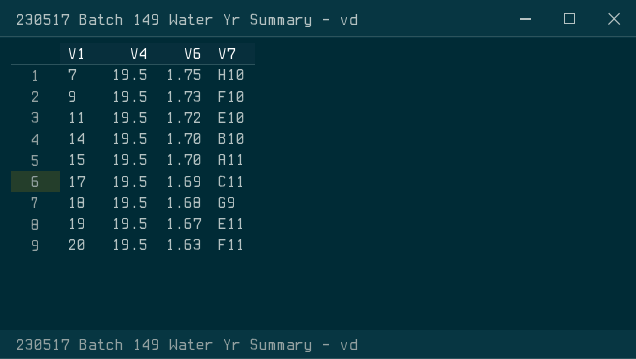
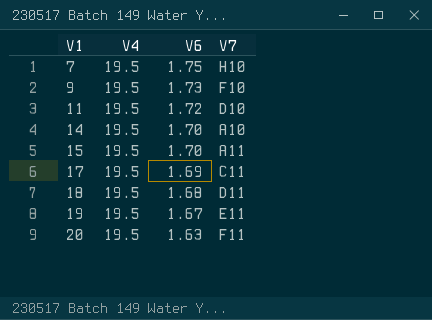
11 | V7: E10 -> D10
14 | V7: B10 -> A10
18 | V7: G9 -> D11

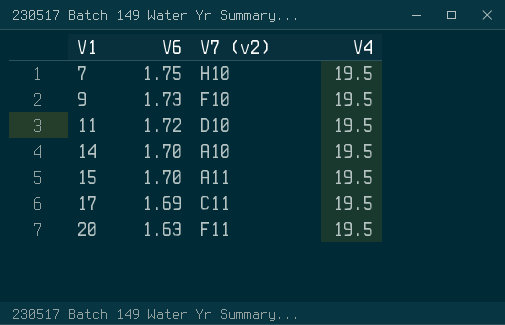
column name: V7 -> V7 (v2)
column V4 | position: 2 -> 4
row 18: 19.5 | 1.68 | D11 -> none
row 19: 19.5 | 1.67 | E11 -> none

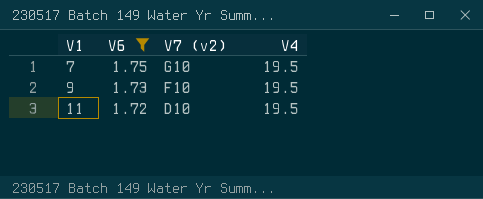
filter: none -> V6 >= 1.72
7 | V7 (v2): H10 -> G10

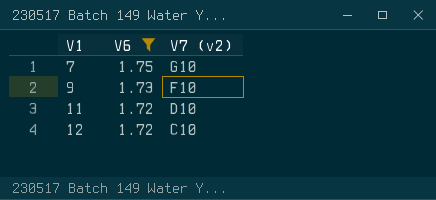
column V4 | position: 4 -> none
row 12: none -> 1.72 | C10

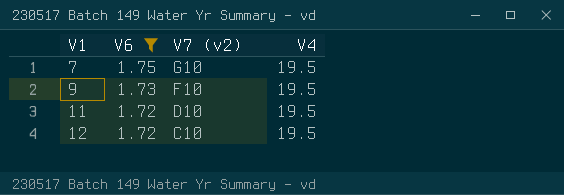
column V4 | position: none -> 4

